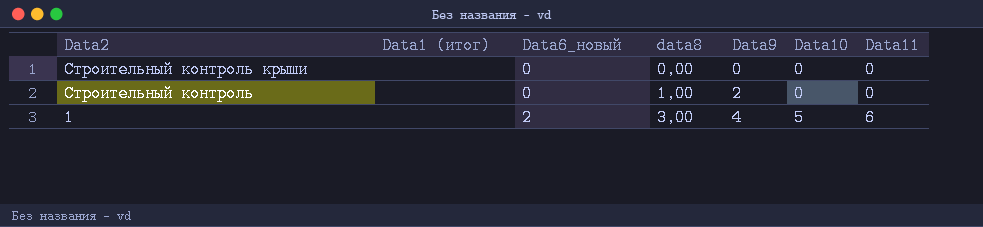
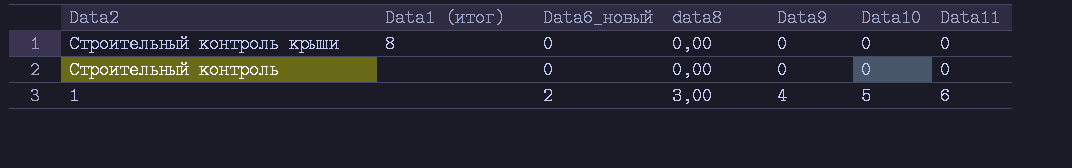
Строительный контроль крыши | Data1 (итог): none -> 8
Строительный контроль | data8: 1,00 -> 0,00
Строительный контроль | Data9: 2 -> 0

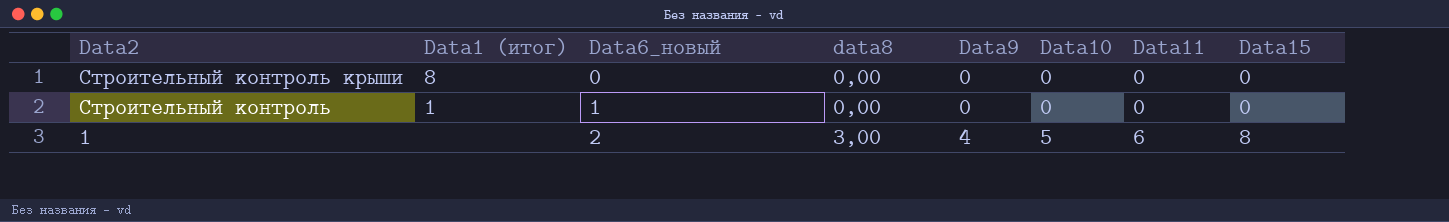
column Data15 | position: none -> 8
Строительный контроль | Data1 (итог): none -> 1
Строительный контроль | Data6_новый: 0 -> 1

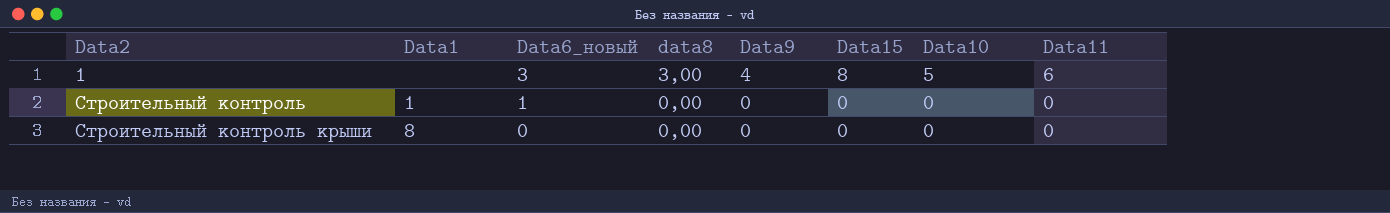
row order: Data2 descending -> Data2 ascending
column name: Data1 (итог) -> Data1
column Data15 | position: 8 -> 6
1 | Data6_новый: 2 -> 3

